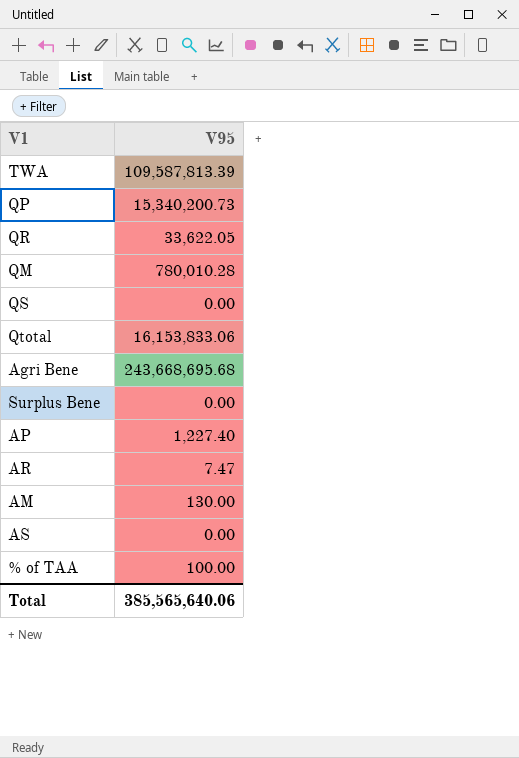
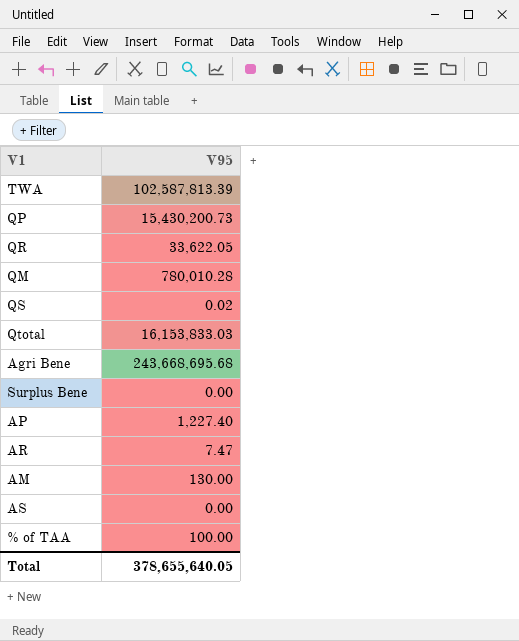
TWA | V95: 109,587,813.39 -> 102,587,813.39
QP | V95: 15,340,200.73 -> 15,430,200.73
QS | V95: 0.00 -> 0.02
Qtotal | V95: 16,153,833.06 -> 16,153,833.03
Total | V95: 385,565,640.06 -> 378,655,640.05

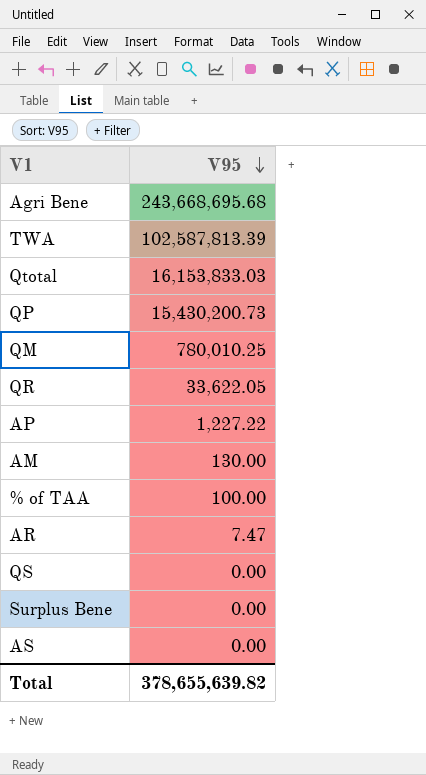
row order: none -> V95 descending
QM | V95: 780,010.28 -> 780,010.25
AP | V95: 1,227.40 -> 1,227.22
QS | V95: 0.02 -> 0.00
Total | V95: 378,655,640.05 -> 378,655,639.82

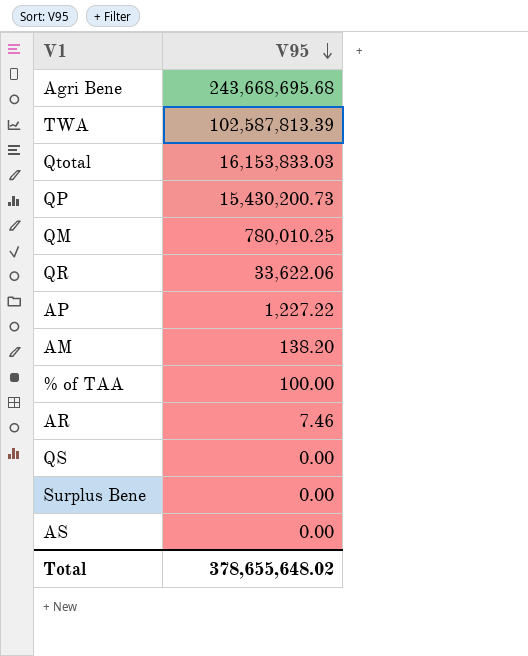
QR | V95: 33,622.05 -> 33,622.06
AM | V95: 130.00 -> 138.20
AR | V95: 7.47 -> 7.46
Total | V95: 378,655,639.82 -> 378,655,648.02

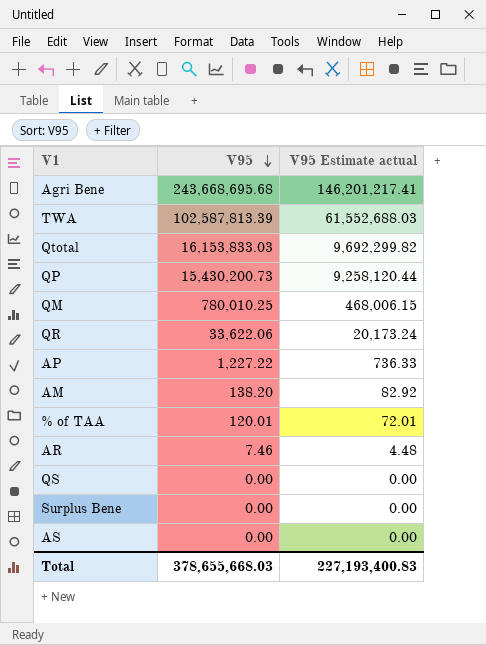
column V95 Estimate actual | formula: none -> [V95] * 0.6
% of TAA | V95: 100.00 -> 120.01
Total | V95: 378,655,648.02 -> 378,655,668.03

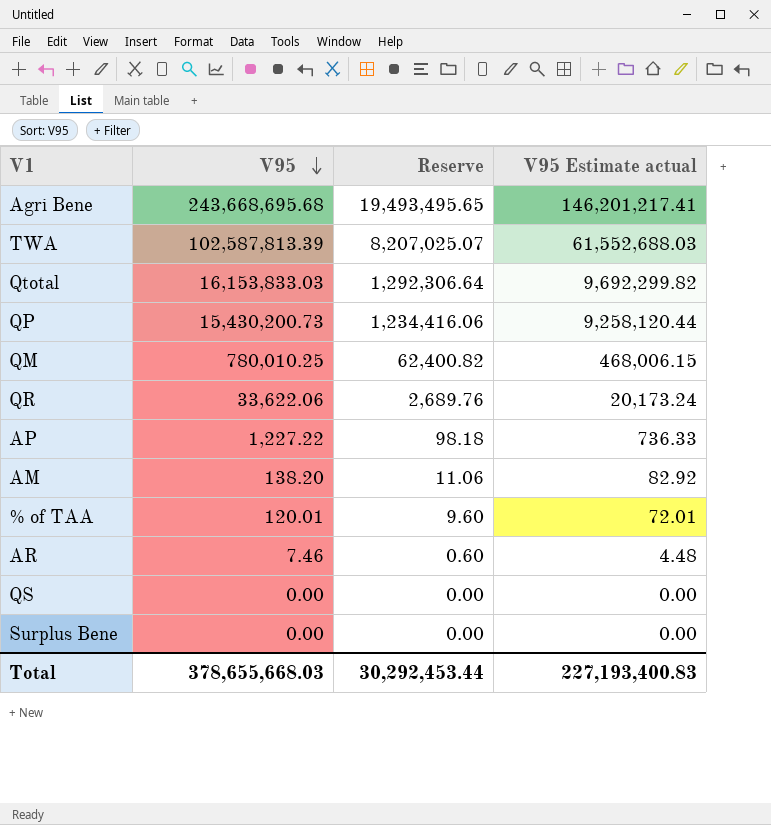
column Reserve | formula: none -> [V95] * 0.08
row AS: 0.00 | 0.00 -> none

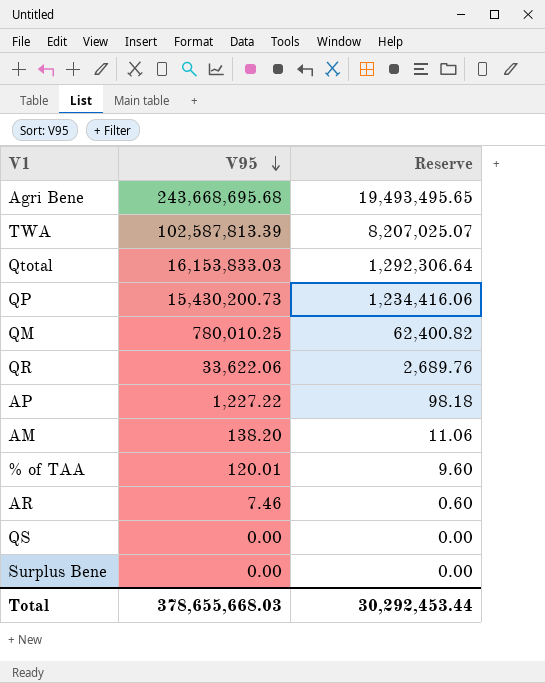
column V95 Estimate actual | formula: [V95] * 0.6 -> none

